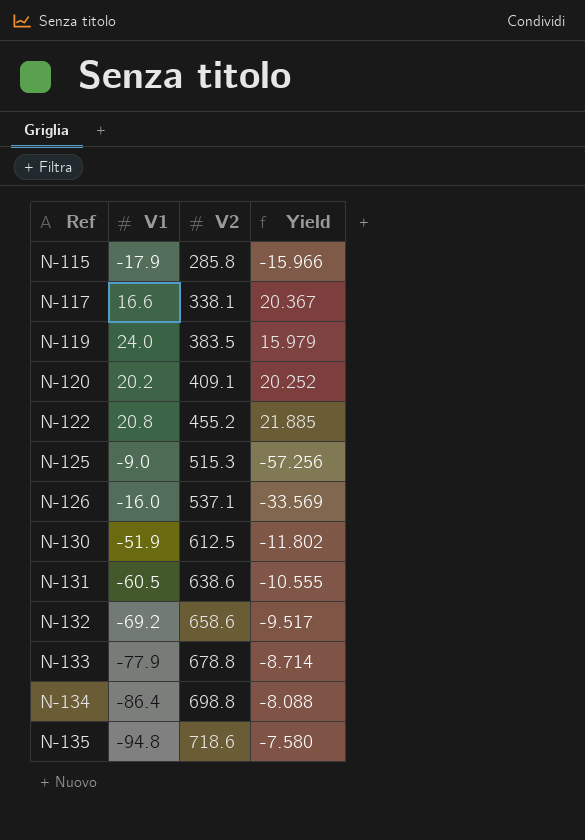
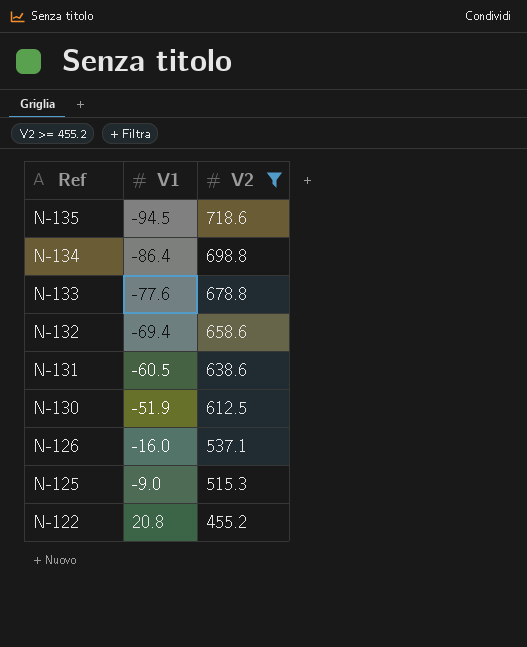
filter: none -> V2 >= 455.2
row order: Ref ascending -> Ref descending
column Yield | formula: [V2] / [V1] -> none
N-135 | V1: -94.8 -> -94.5
N-133 | V1: -77.9 -> -77.6
N-132 | V1: -69.2 -> -69.4

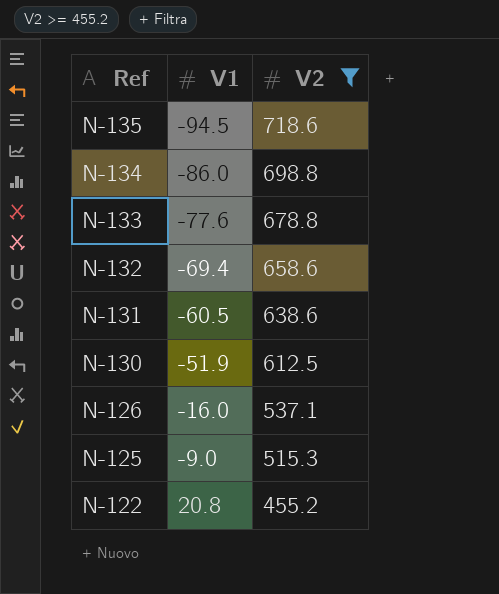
N-134 | V1: -86.4 -> -86.0

